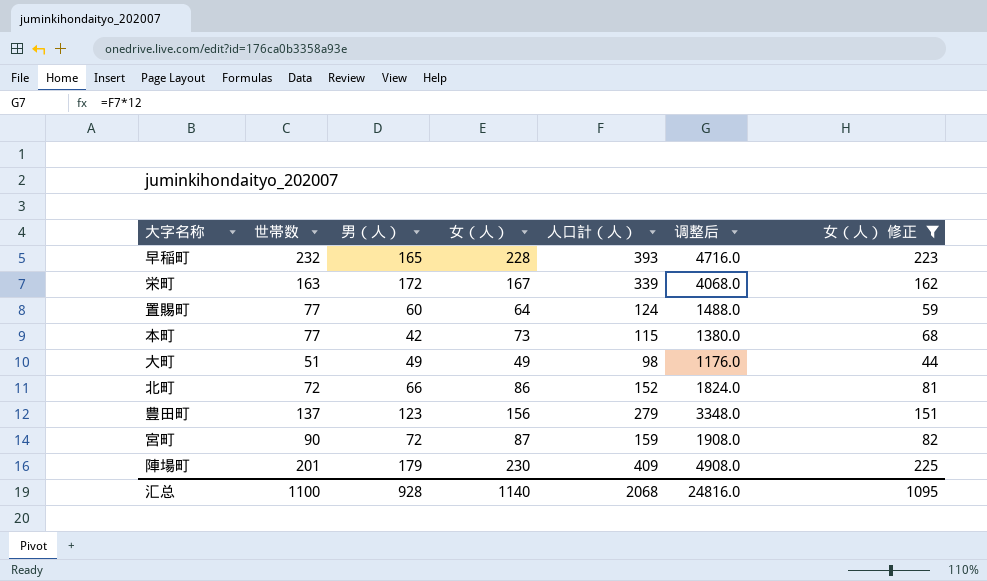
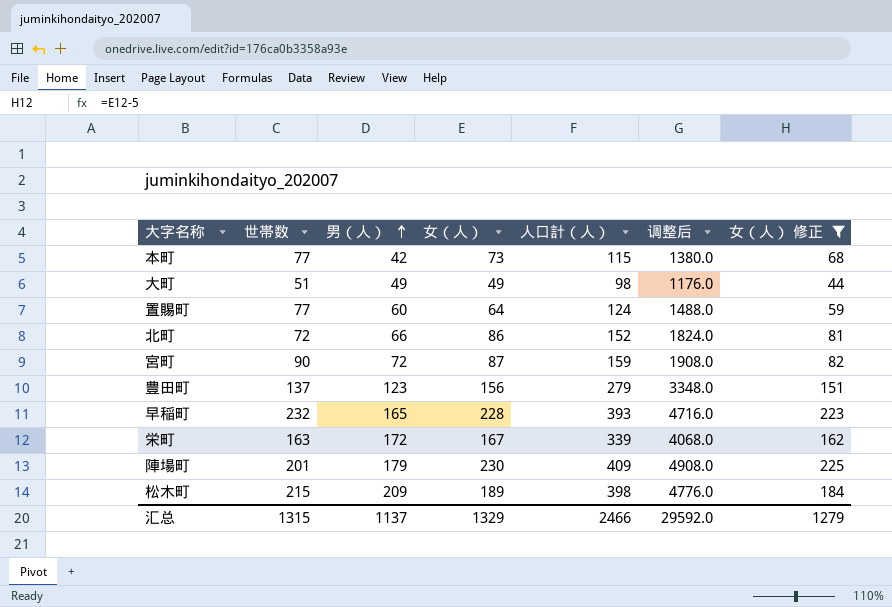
row order: none -> 男（人） ascending
row 松木町: none -> 215 | 209 | 189 | 398 | 4776.0 | 184
汇总 | 世帯数: 1100 -> 1315
汇总 | 男（人）: 928 -> 1137
汇总 | 女（人）: 1140 -> 1329
汇总 | 人口計（人）: 2068 -> 2466
汇总 | 调整后: 24816.0 -> 29592.0
汇总 | 女（人） 修正: 1095 -> 1279

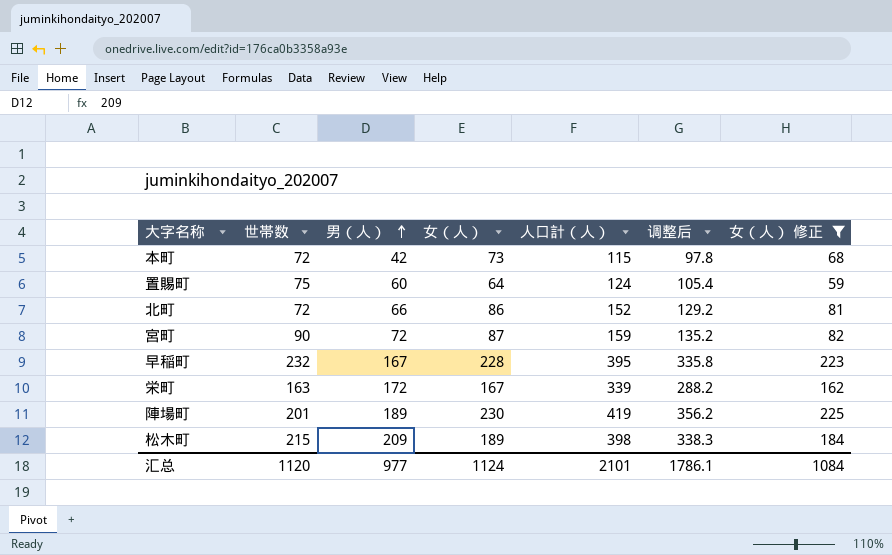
column 调整后 | formula: [人口計（人）] * 12 -> [人口計（人）] * 0.85
row 大町: 51 | 49 | 49 | 98 | 1176.0 | 44 -> none
row 豊田町: 137 | 123 | 156 | 279 | 3348.0 | 151 -> none
本町 | 世帯数: 77 -> 72
置賜町 | 世帯数: 77 -> 75
早稲町 | 男（人）: 165 -> 167
早稲町 | 人口計（人）: 393 -> 395
陣場町 | 男（人）: 179 -> 189
陣場町 | 人口計（人）: 409 -> 419
汇总 | 世帯数: 1315 -> 1120
汇总 | 男（人）: 1137 -> 977
汇总 | 女（人）: 1329 -> 1124
汇总 | 人口計（人）: 2466 -> 2101
汇总 | 调整后: 29592.0 -> 1786.1
汇总 | 女（人） 修正: 1279 -> 1084

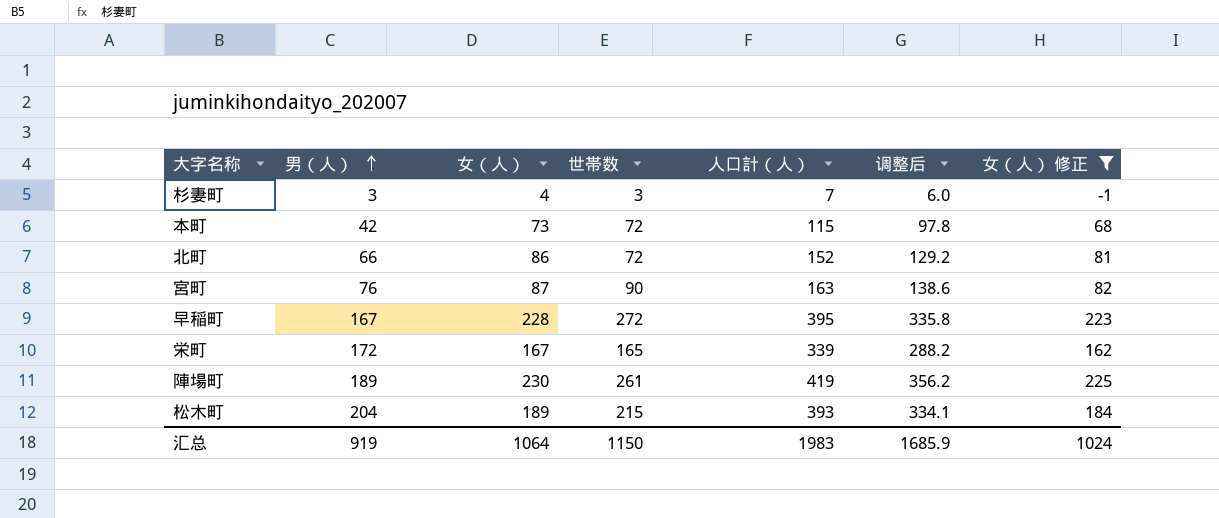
column 世帯数 | position: 2 -> 4
row 置賜町: 75 | 60 | 64 | 124 | 105.4 | 59 -> none
row 杉妻町: none -> 3 | 4 | 3 | 7 | 6.0 | -1
宮町 | 男（人）: 72 -> 76
宮町 | 人口計（人）: 159 -> 163
宮町 | 调整后: 135.2 -> 138.6
早稲町 | 世帯数: 232 -> 272
栄町 | 世帯数: 163 -> 165
陣場町 | 世帯数: 201 -> 261
松木町 | 男（人）: 209 -> 204
松木町 | 人口計（人）: 398 -> 393
松木町 | 调整后: 338.3 -> 334.1
汇总 | 男（人）: 977 -> 919
汇总 | 女（人）: 1124 -> 1064
汇总 | 世帯数: 1120 -> 1150
汇总 | 人口計（人）: 2101 -> 1983
汇总 | 调整后: 1786.1 -> 1685.9
汇总 | 女（人） 修正: 1084 -> 1024

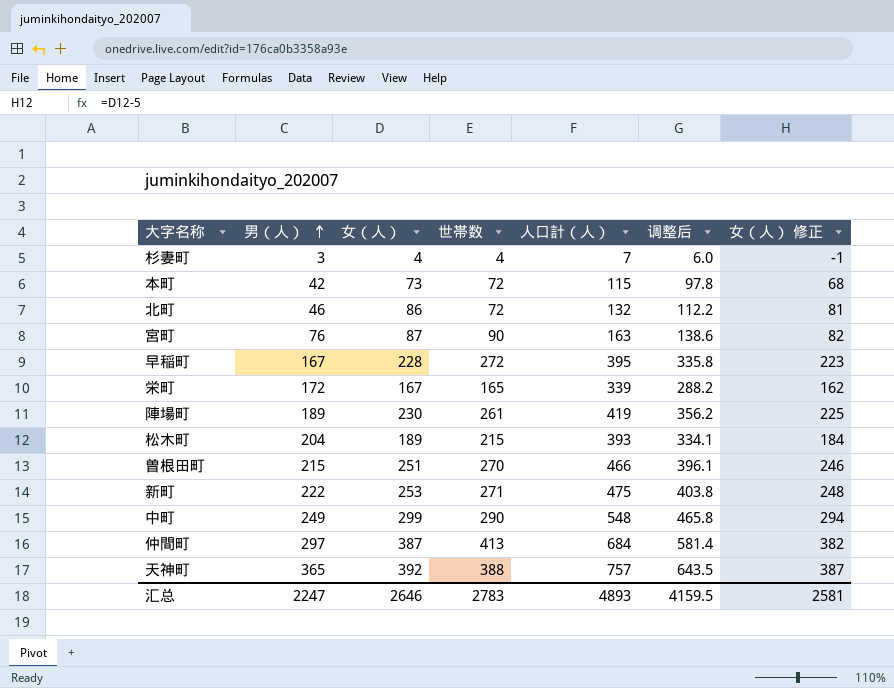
filter: 女（人） 修正 <= 225 -> none
杉妻町 | 世帯数: 3 -> 4
北町 | 男（人）: 66 -> 46
北町 | 人口計（人）: 152 -> 132
北町 | 调整后: 129.2 -> 112.2
汇总 | 男（人）: 919 -> 2247
汇总 | 女（人）: 1064 -> 2646
汇总 | 世帯数: 1150 -> 2783
汇总 | 人口計（人）: 1983 -> 4893
汇总 | 调整后: 1685.9 -> 4159.5
汇总 | 女（人） 修正: 1024 -> 2581

